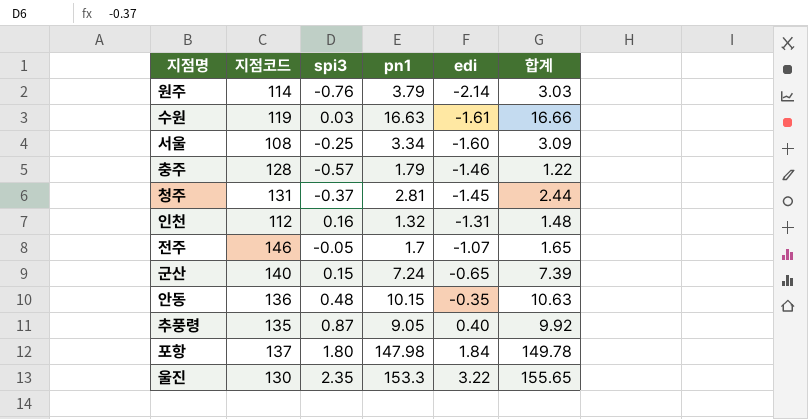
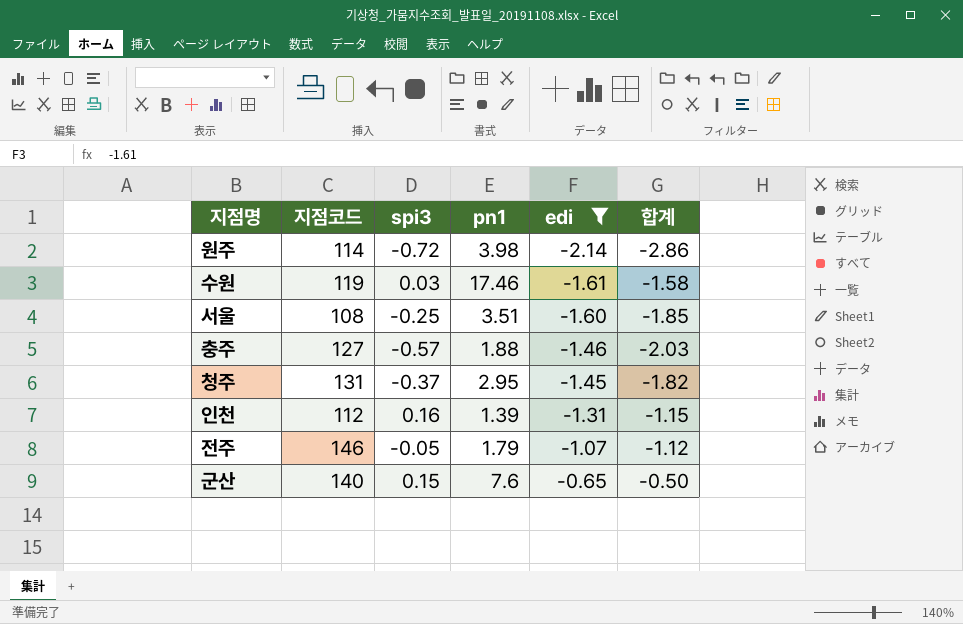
filter: none -> edi <= -0.65
column 합계 | formula: [spi3] + [pn1] -> [spi3] + [edi]
원주 | spi3: -0.76 -> -0.72
원주 | pn1: 3.79 -> 3.98
수원 | pn1: 16.63 -> 17.46
서울 | pn1: 3.34 -> 3.51
충주 | 지점코드: 128 -> 127
충주 | pn1: 1.79 -> 1.88
청주 | pn1: 2.81 -> 2.95
인천 | pn1: 1.32 -> 1.39
전주 | pn1: 1.7 -> 1.79
군산 | pn1: 7.24 -> 7.6

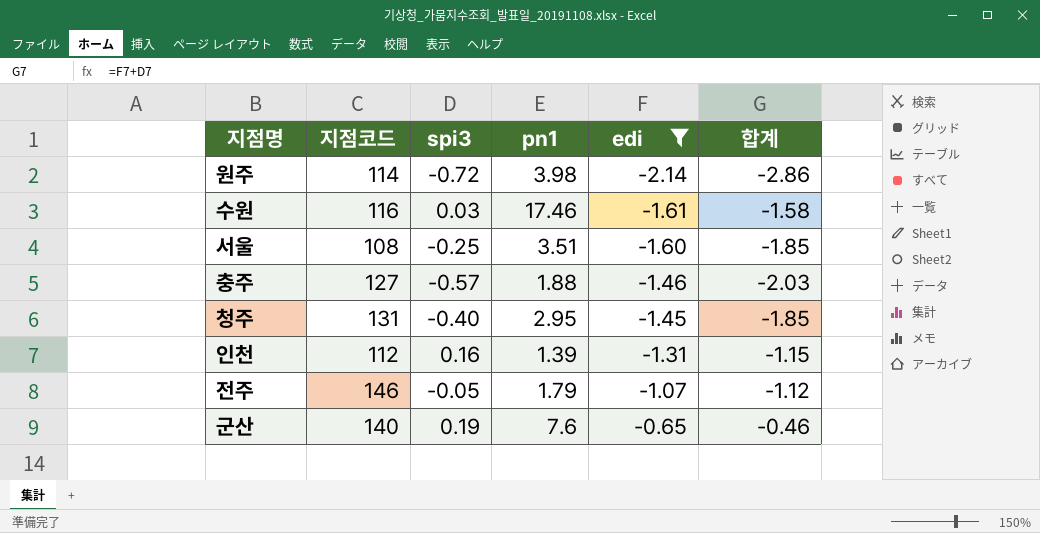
수원 | 지점코드: 119 -> 116
청주 | spi3: -0.37 -> -0.40
청주 | 합계: -1.82 -> -1.85
군산 | spi3: 0.15 -> 0.19
군산 | 합계: -0.50 -> -0.46

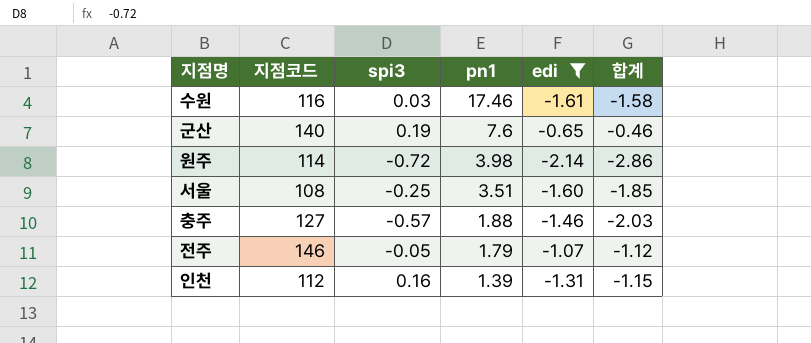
row order: edi ascending -> pn1 descending
row 청주: 131 | -0.40 | 2.95 | -1.45 | -1.85 -> none

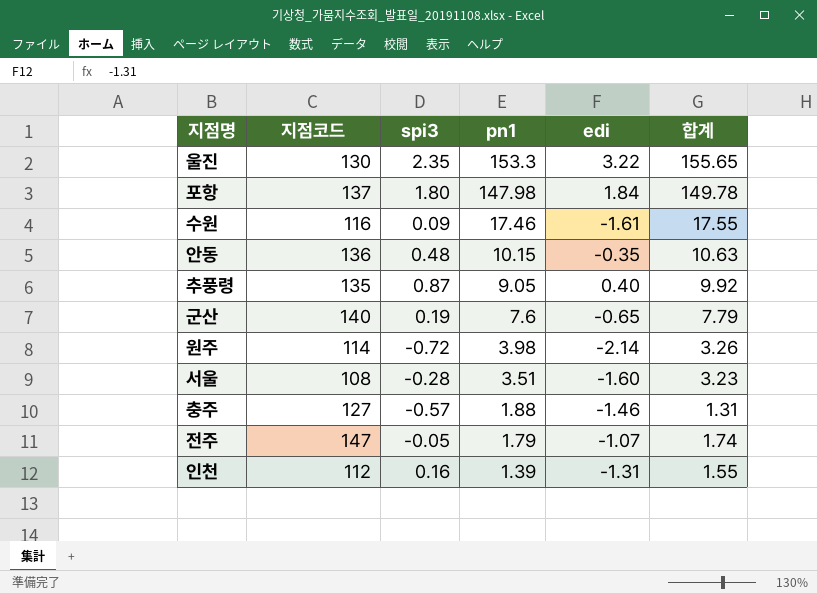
filter: edi <= -0.65 -> none
column 합계 | formula: [spi3] + [edi] -> [spi3] + [pn1]
수원 | spi3: 0.03 -> 0.09
서울 | spi3: -0.25 -> -0.28
전주 | 지점코드: 146 -> 147

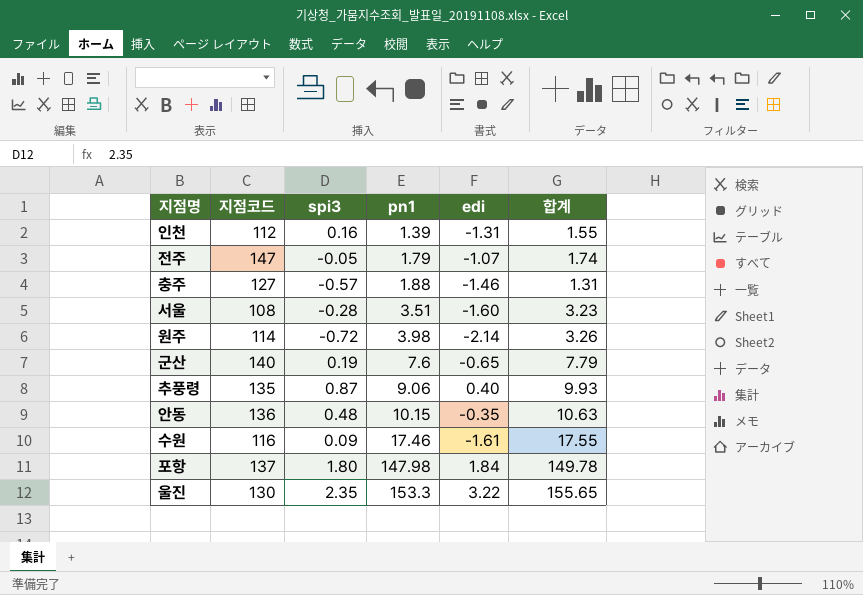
row order: pn1 descending -> pn1 ascending
추풍령 | pn1: 9.05 -> 9.06
추풍령 | 합계: 9.92 -> 9.93

